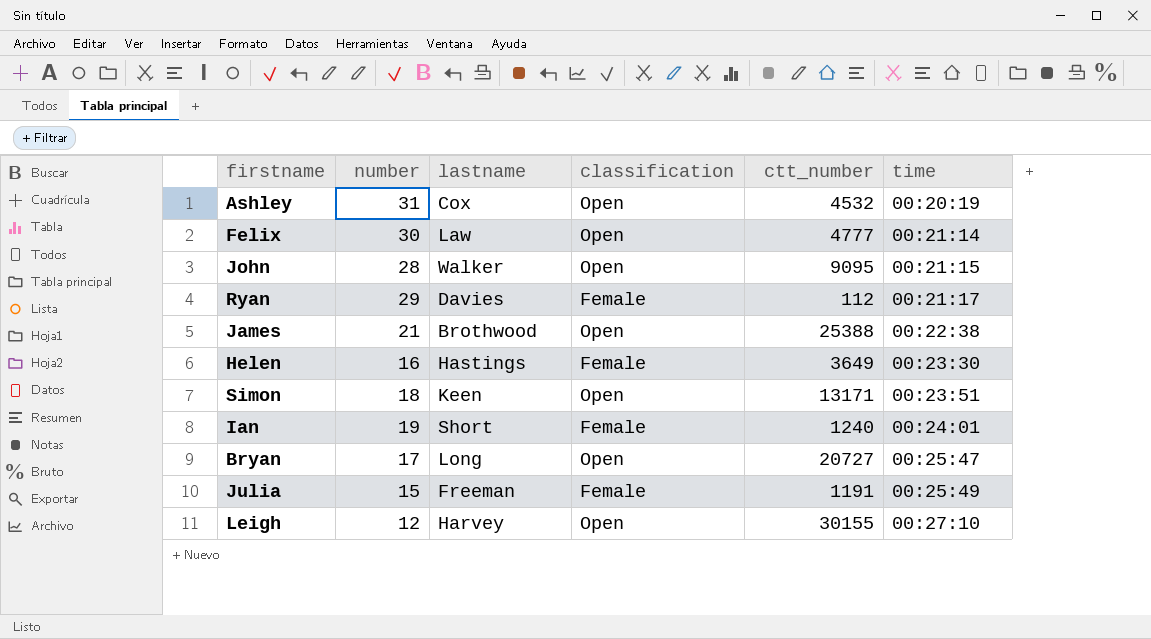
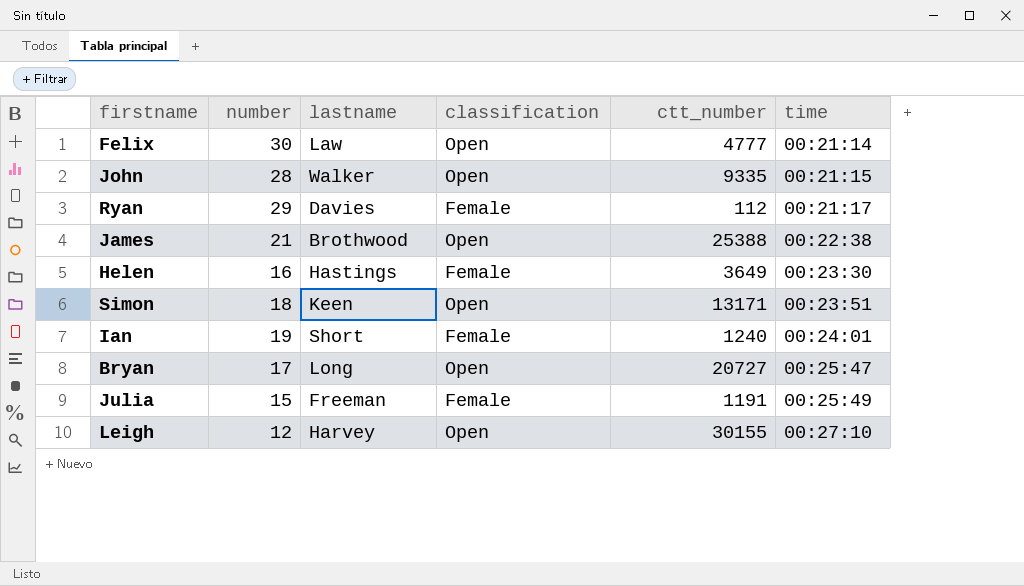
row Ashley: 31 | Cox | Open | 4532 | 00:20:19 -> none
John | ctt_number: 9095 -> 9335

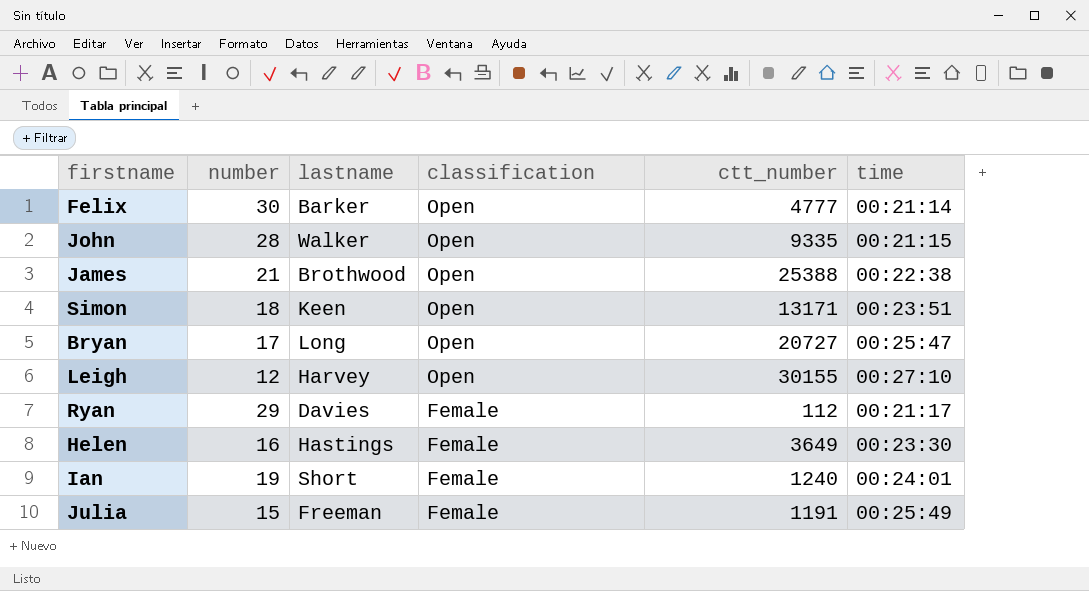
row order: time ascending -> classification descending
Felix | lastname: Law -> Barker

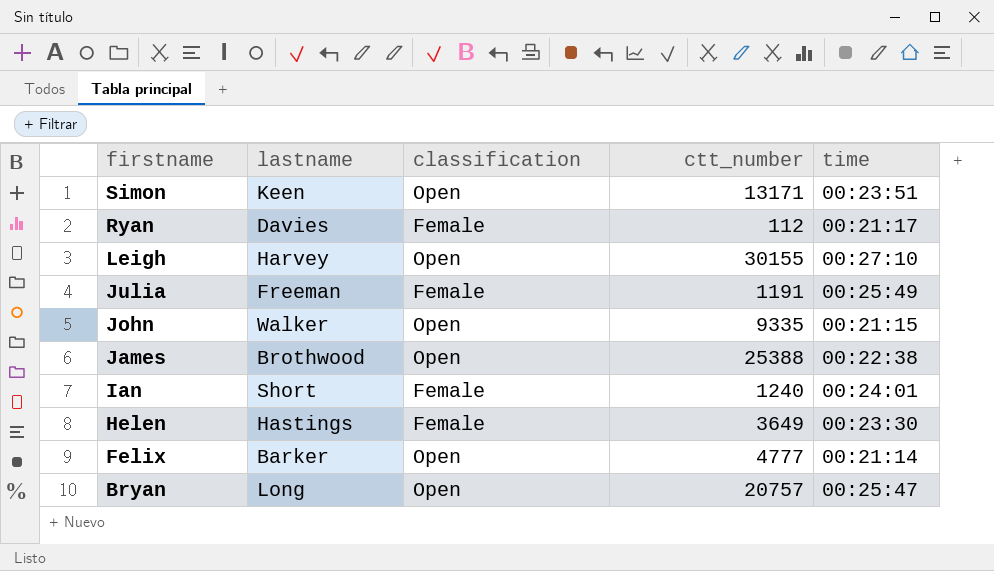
row order: classification descending -> firstname descending
column number | position: 2 -> none
Bryan | ctt_number: 20727 -> 20757

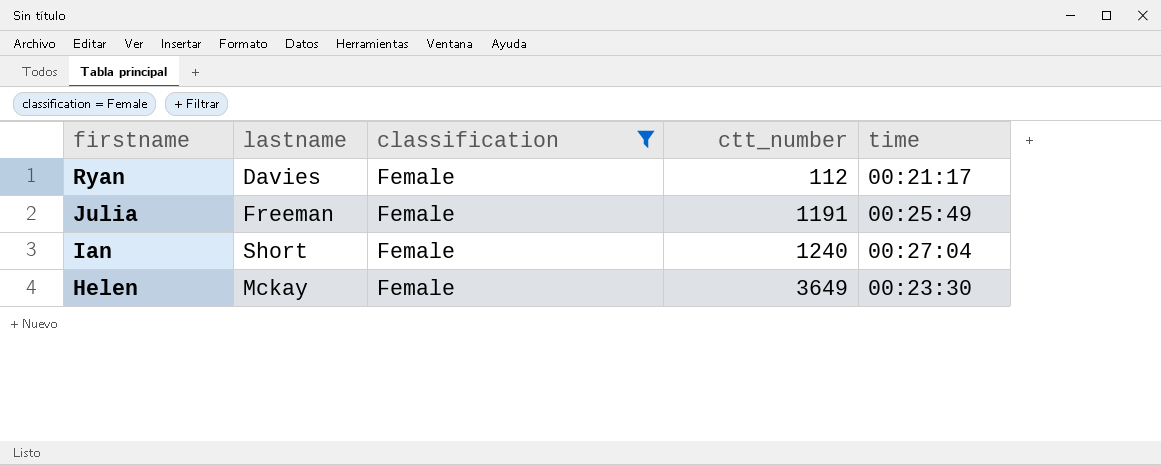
filter: none -> classification = Female
Ian | time: 00:24:01 -> 00:27:04
Helen | lastname: Hastings -> Mckay

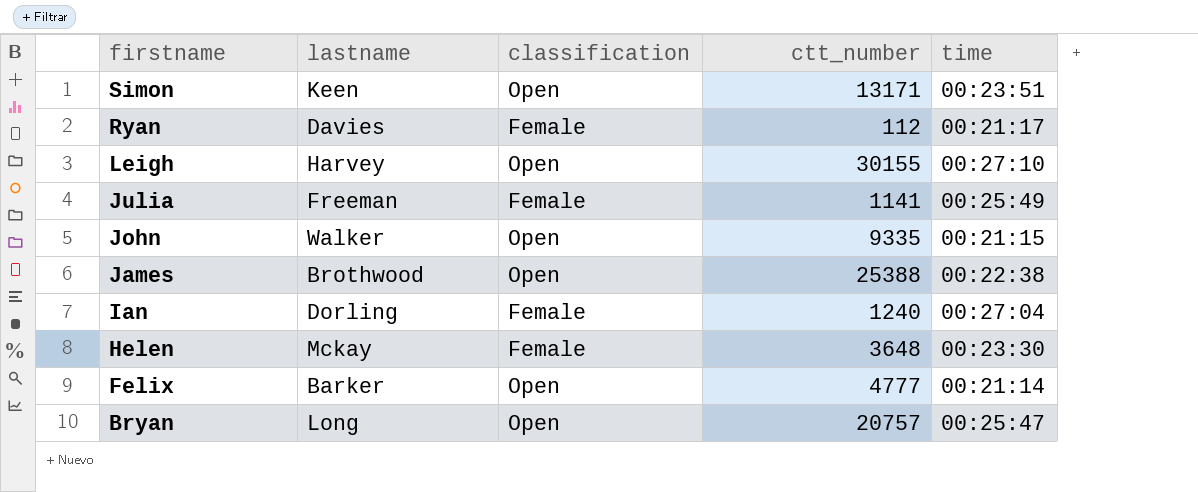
filter: classification = Female -> none
Julia | ctt_number: 1191 -> 1141
Ian | lastname: Short -> Dorling
Helen | ctt_number: 3649 -> 3648

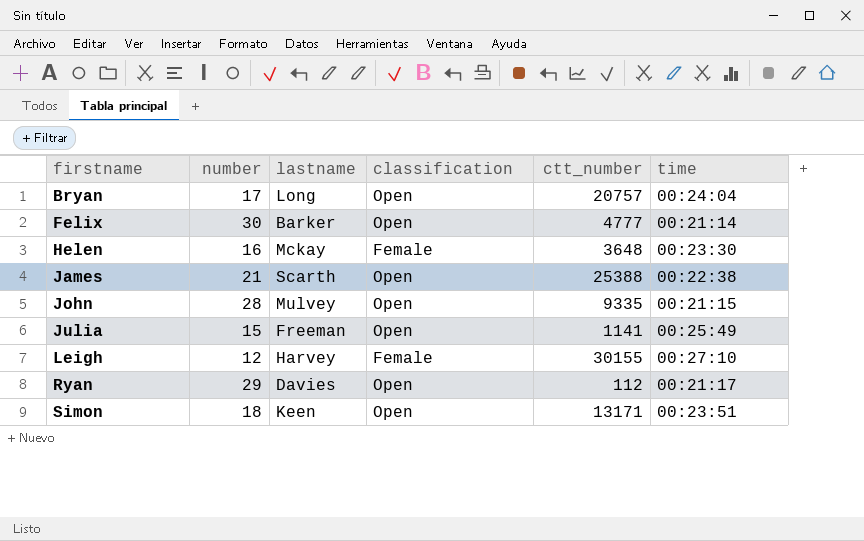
row order: firstname descending -> firstname ascending
column number | position: none -> 2
row Ian: Dorling | Female | 1240 | 00:27:04 -> none
Bryan | time: 00:25:47 -> 00:24:04
James | lastname: Brothwood -> Scarth
John | lastname: Walker -> Mulvey
Julia | classification: Female -> Open
Leigh | classification: Open -> Female
Ryan | classification: Female -> Open

